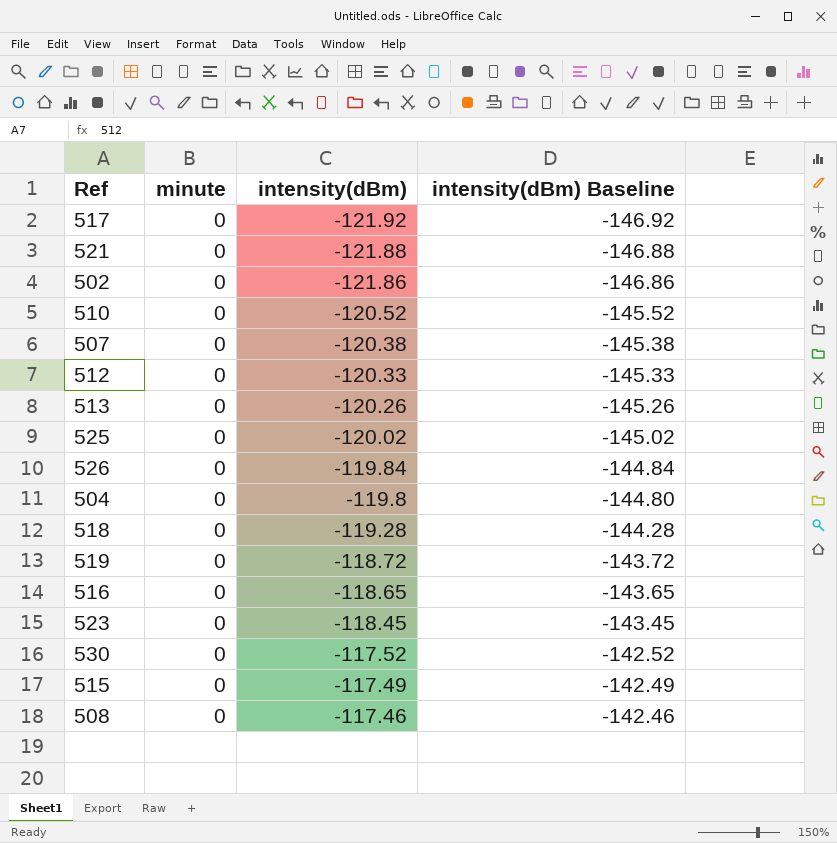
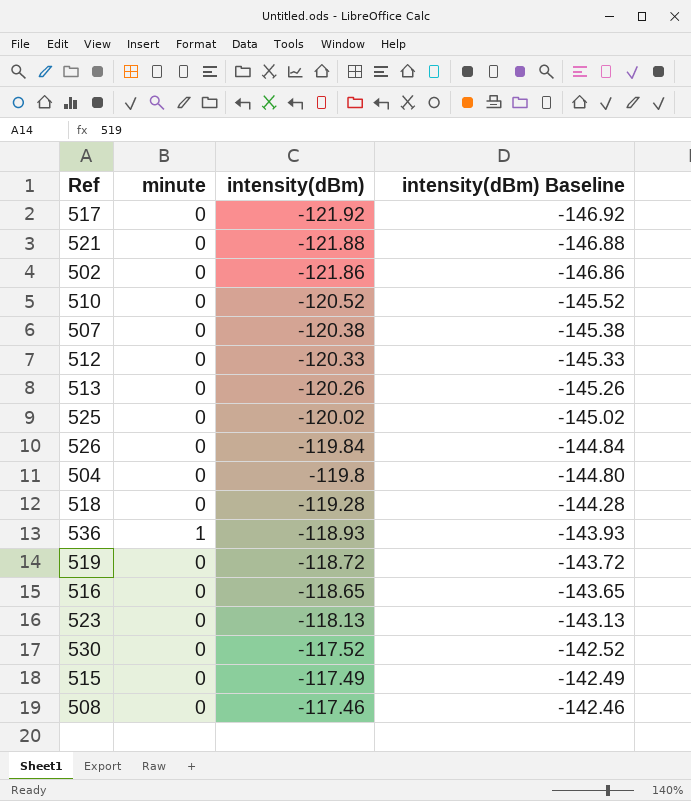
row 536: none -> 1 | -118.93 | -143.93
523 | intensity(dBm): -118.45 -> -118.13
523 | intensity(dBm) Baseline: -143.45 -> -143.13

